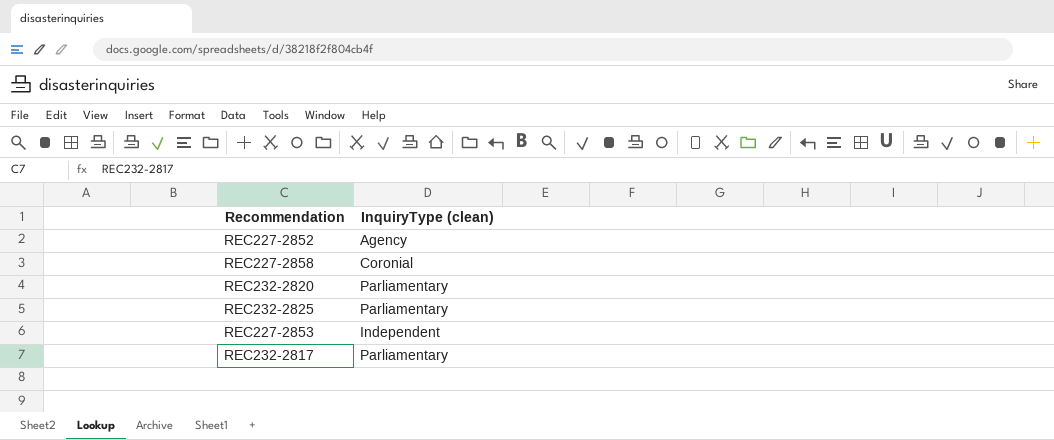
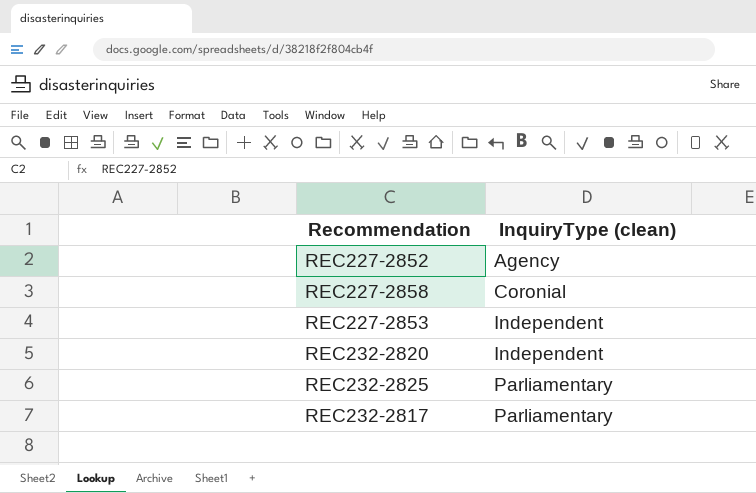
row order: none -> InquiryType (clean) ascending
REC232-2820 | InquiryType (clean): Parliamentary -> Independent

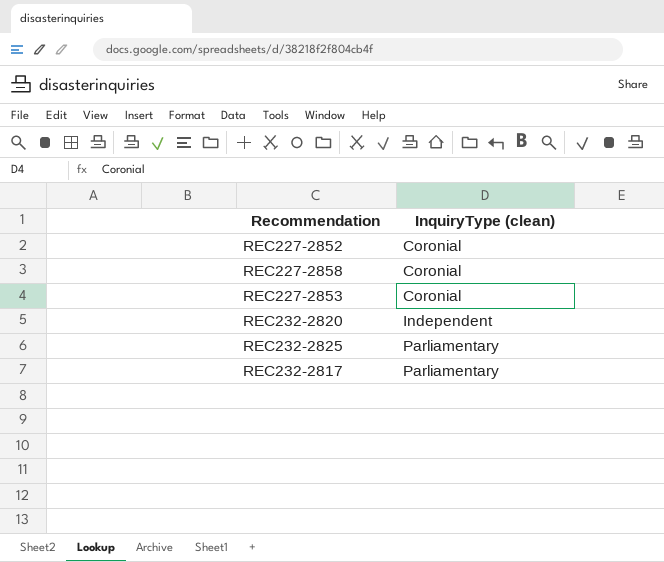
REC227-2852 | InquiryType (clean): Agency -> Coronial
REC227-2853 | InquiryType (clean): Independent -> Coronial

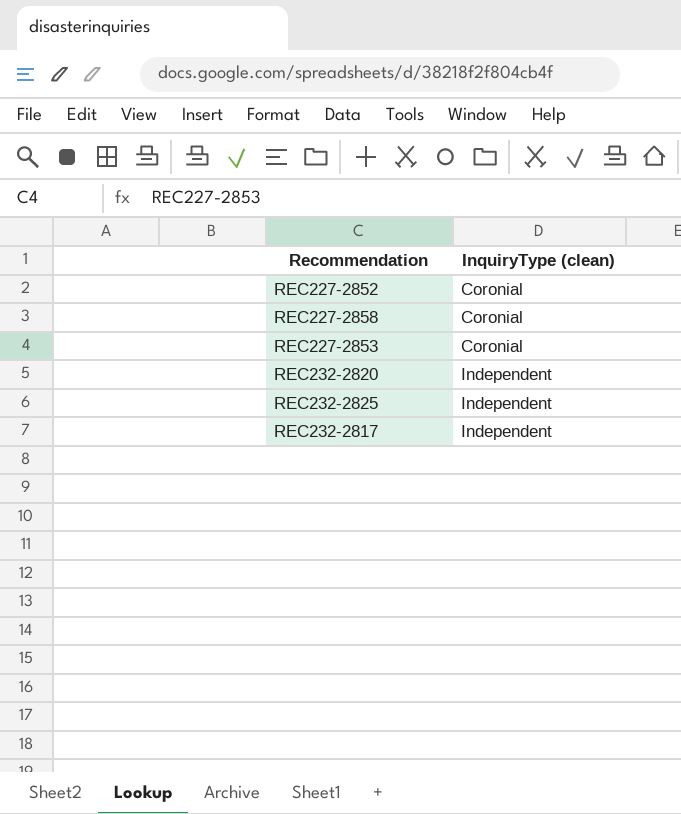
REC232-2825 | InquiryType (clean): Parliamentary -> Independent
REC232-2817 | InquiryType (clean): Parliamentary -> Independent

